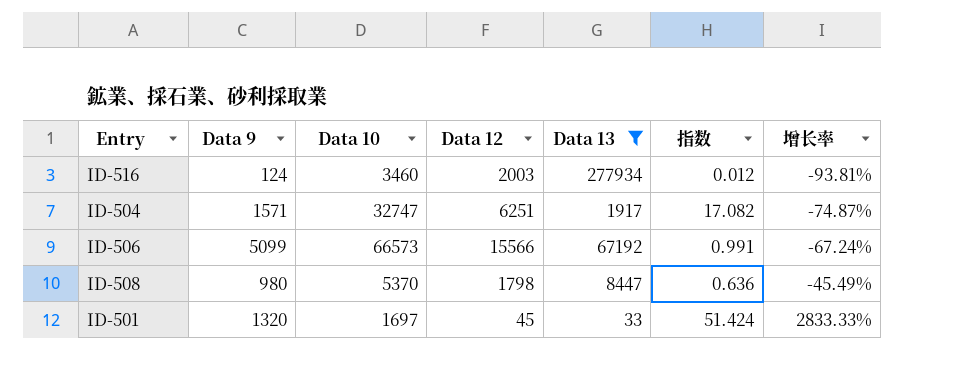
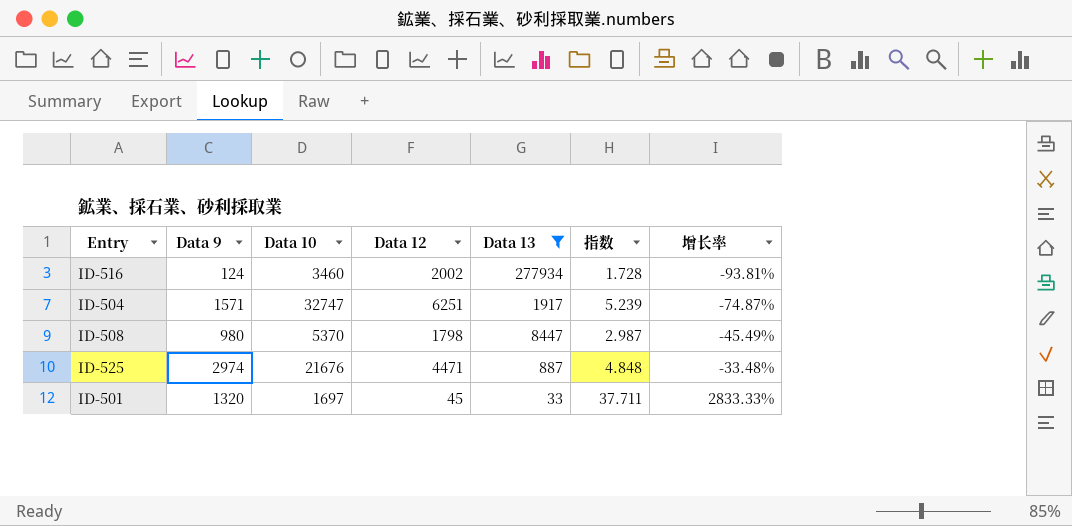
column 指数 | formula: [Data 10] / [Data 13] -> [Data 10] / [Data 12]
row ID-506: 5099 | 66573 | 15566 | 67192 | 0.991 | -67.24% -> none
ID-516 | Data 12: 2003 -> 2002
row ID-525: none -> 2974 | 21676 | 4471 | 887 | 4.848 | -33.48%

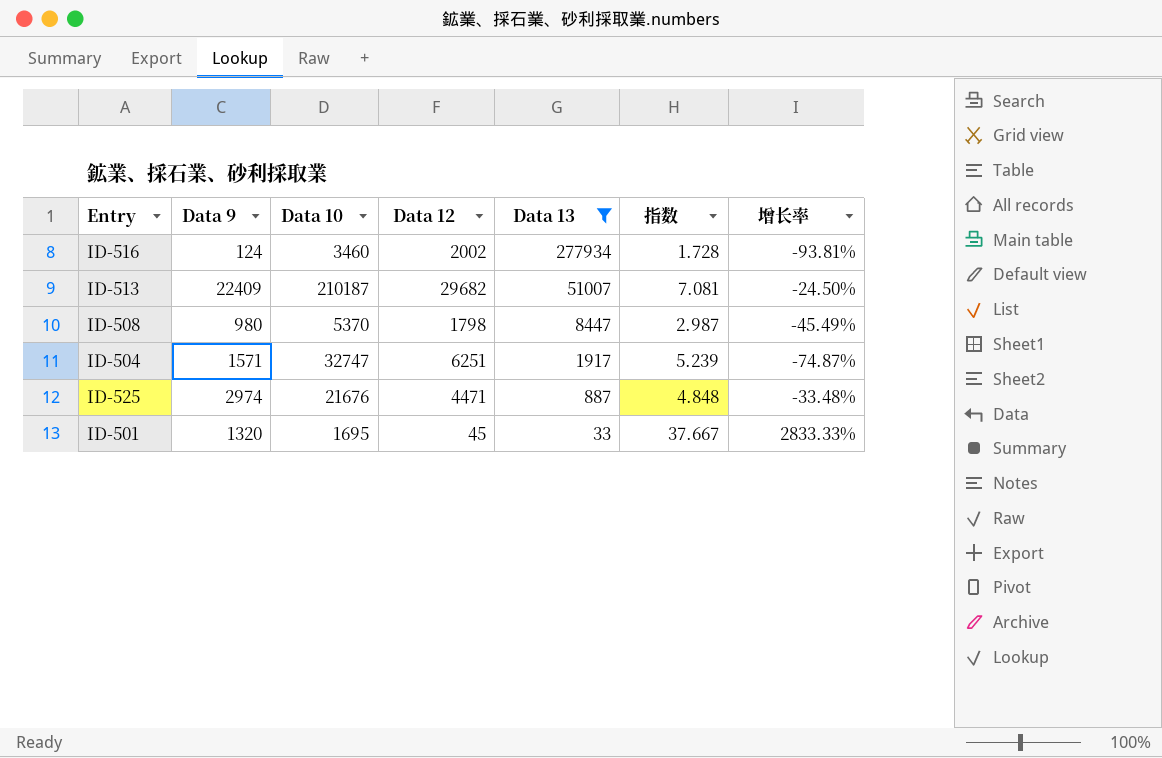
row order: 增长率 ascending -> Data 13 descending
row ID-513: none -> 22409 | 210187 | 29682 | 51007 | 7.081 | -24.50%
ID-501 | Data 10: 1697 -> 1695
ID-501 | 指数: 37.711 -> 37.667

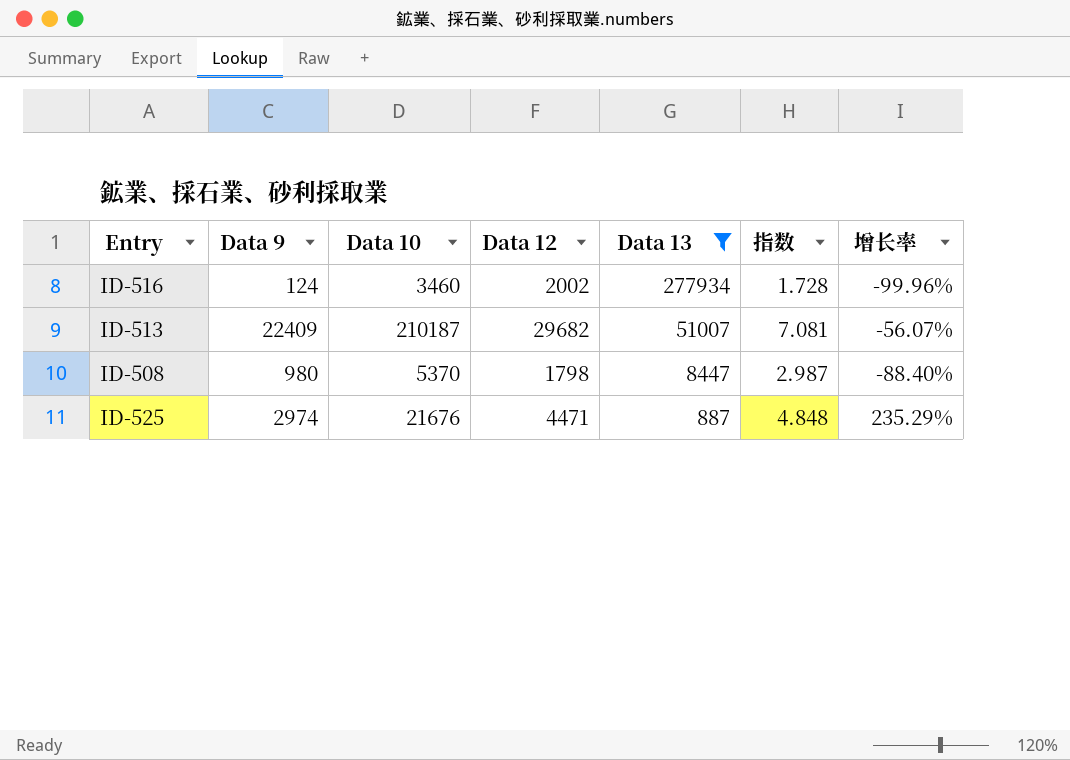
column 增长率 | formula: ([Data 9] - [Data 12]) / [Data 12] -> ([Data 9] - [Data 13]) / [Data 13]
row ID-504: 1571 | 32747 | 6251 | 1917 | 5.239 | -74.87% -> none
row ID-501: 1320 | 1695 | 45 | 33 | 37.667 | 2833.33% -> none

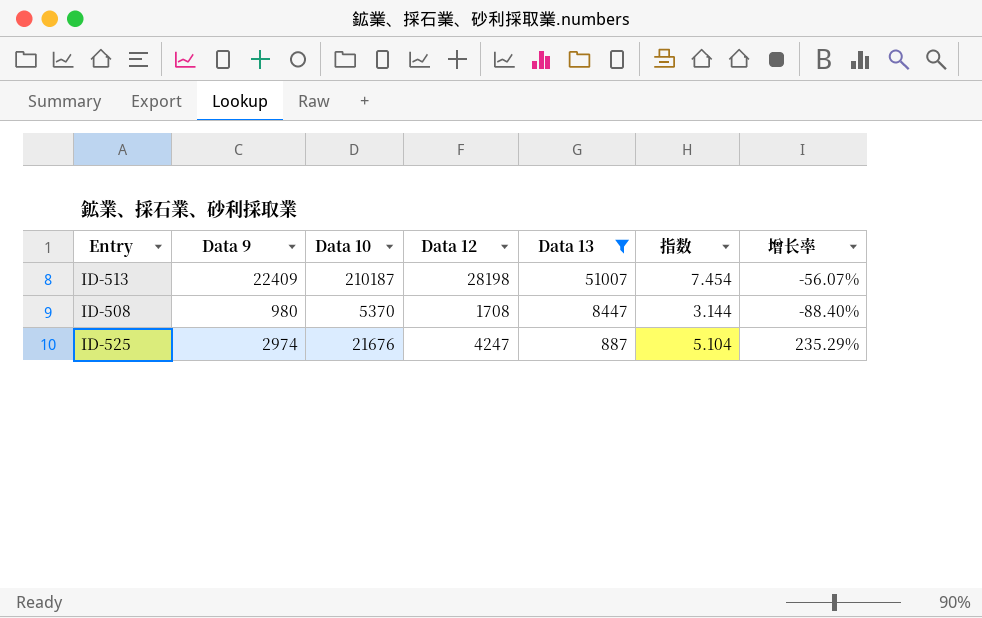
row ID-516: 124 | 3460 | 2002 | 277934 | 1.728 | -99.96% -> none
ID-513 | Data 12: 29682 -> 28198
ID-513 | 指数: 7.081 -> 7.454
ID-508 | Data 12: 1798 -> 1708
ID-508 | 指数: 2.987 -> 3.144
ID-525 | Data 12: 4471 -> 4247
ID-525 | 指数: 4.848 -> 5.104

